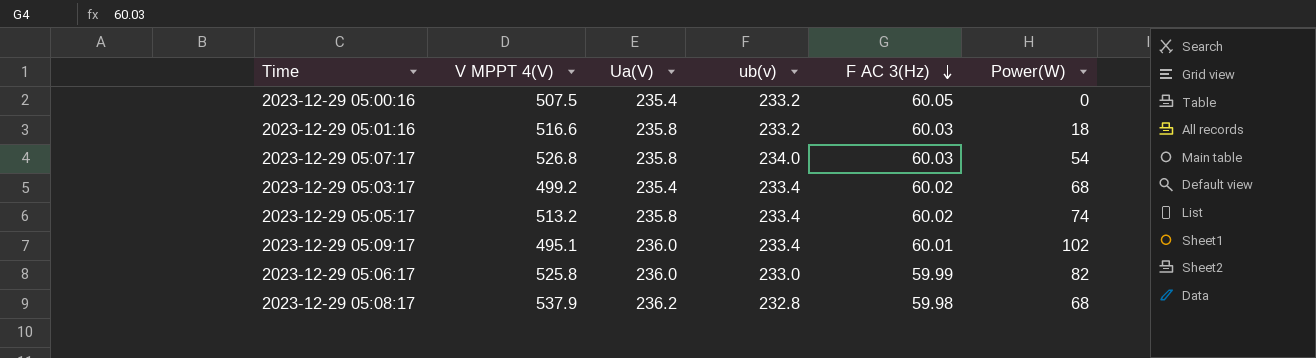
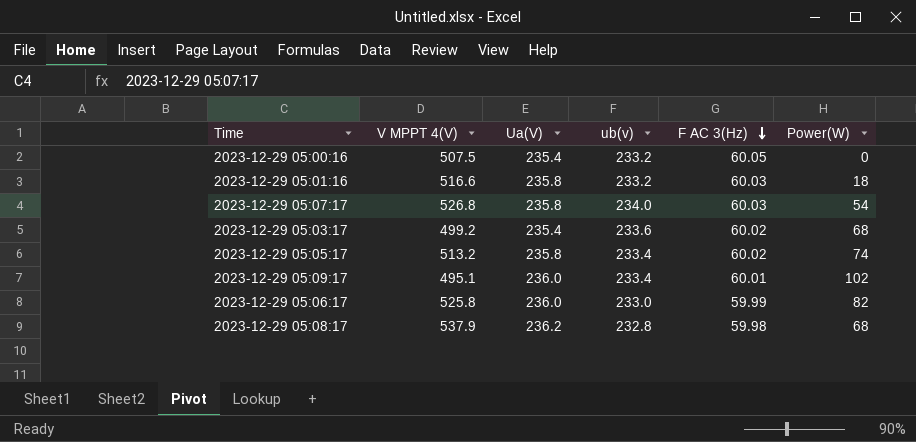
2023-12-29 05:03:17 | ub(v): 233.4 -> 233.6

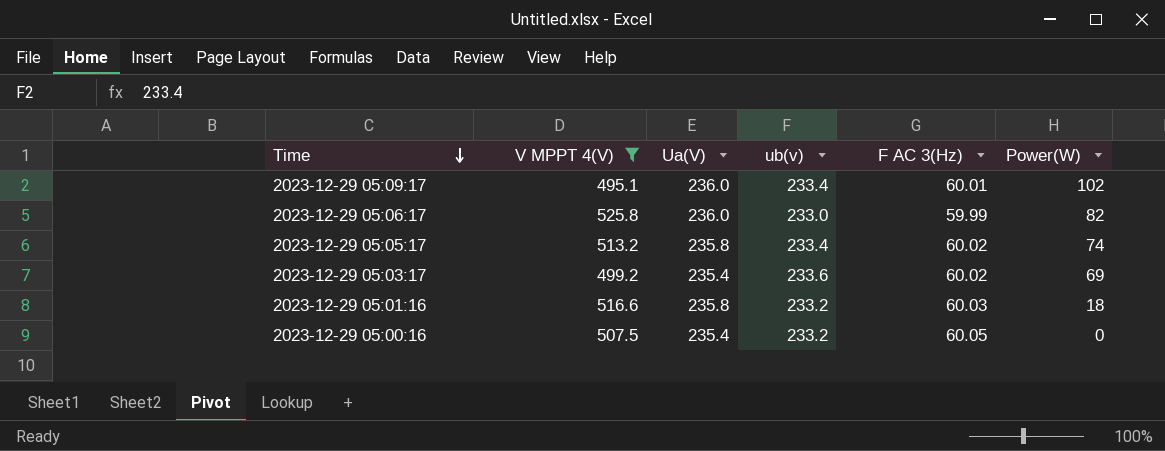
filter: none -> V MPPT 4(V) <= 525.8
row order: F AC 3(Hz) descending -> Time descending
2023-12-29 05:03:17 | Power(W): 68 -> 69

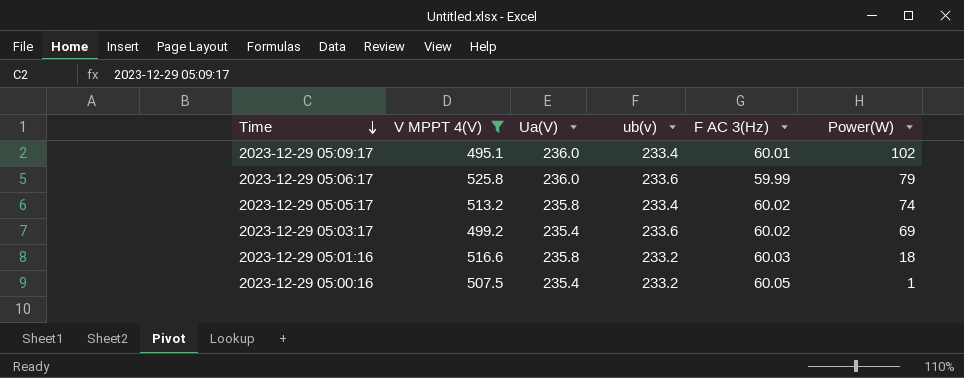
2023-12-29 05:06:17 | ub(v): 233.0 -> 233.6
2023-12-29 05:06:17 | Power(W): 82 -> 79
2023-12-29 05:00:16 | Power(W): 0 -> 1

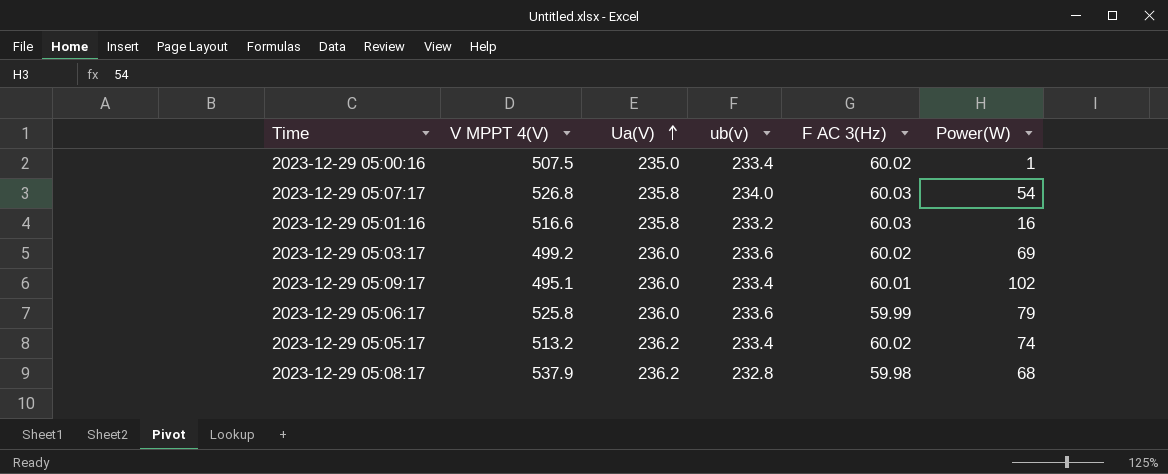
filter: V MPPT 4(V) <= 525.8 -> none
row order: Time descending -> Ua(V) ascending
2023-12-29 05:00:16 | Ua(V): 235.4 -> 235.0
2023-12-29 05:00:16 | ub(v): 233.2 -> 233.4
2023-12-29 05:00:16 | F AC 3(Hz): 60.05 -> 60.02
2023-12-29 05:01:16 | Power(W): 18 -> 16
2023-12-29 05:03:17 | Ua(V): 235.4 -> 236.0
2023-12-29 05:05:17 | Ua(V): 235.8 -> 236.2

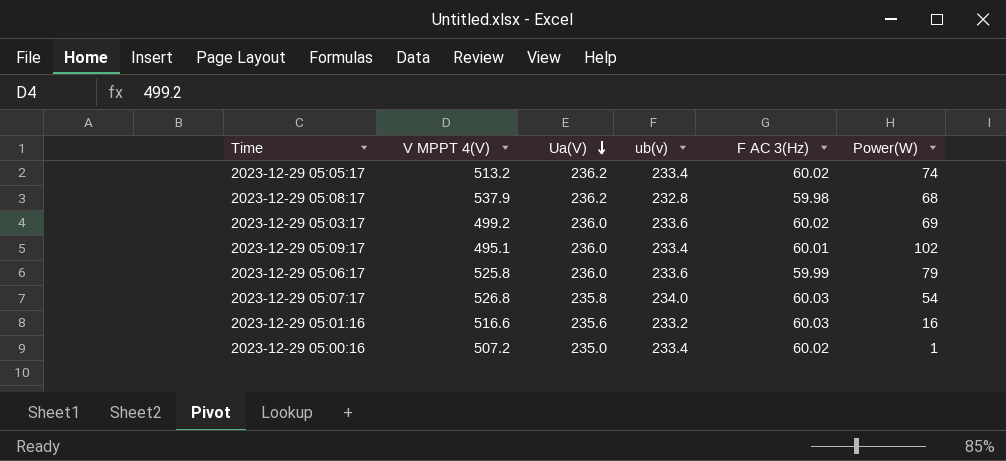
row order: Ua(V) ascending -> Ua(V) descending
2023-12-29 05:01:16 | Ua(V): 235.8 -> 235.6
2023-12-29 05:00:16 | V MPPT 4(V): 507.5 -> 507.2

